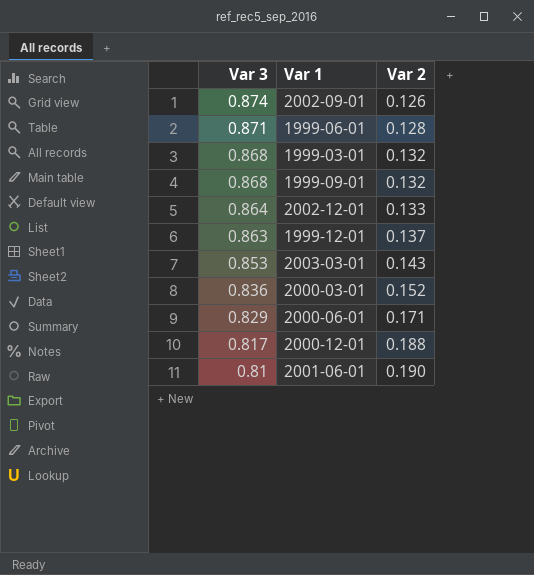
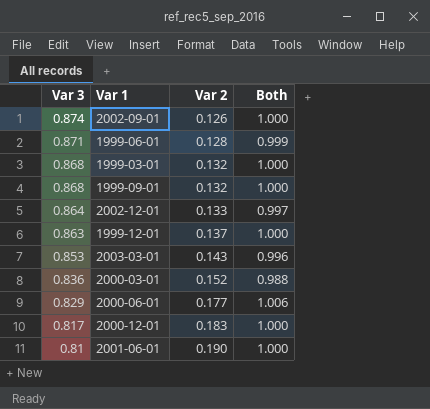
column Both | formula: none -> [Var 3] + [Var 2]
2000-06-01 | Var 2: 0.171 -> 0.177
2000-12-01 | Var 2: 0.188 -> 0.183

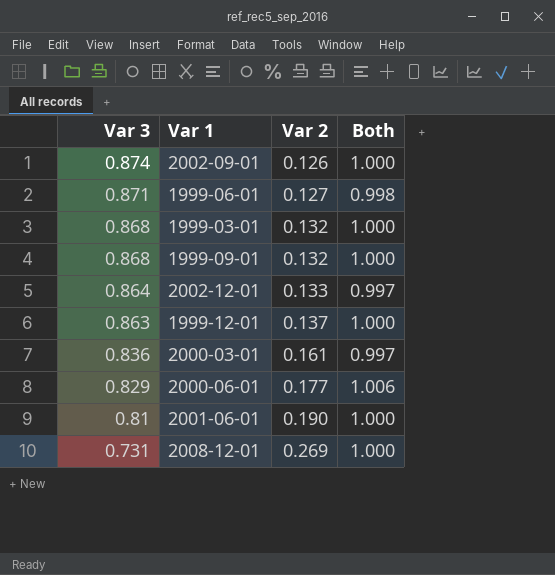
row 2003-03-01: 0.853 | 0.143 | 0.996 -> none
row 2000-12-01: 0.817 | 0.183 | 1.000 -> none
1999-06-01 | Var 2: 0.128 -> 0.127
1999-06-01 | Both: 0.999 -> 0.998
2000-03-01 | Var 2: 0.152 -> 0.161
2000-03-01 | Both: 0.988 -> 0.997
row 2008-12-01: none -> 0.731 | 0.269 | 1.000

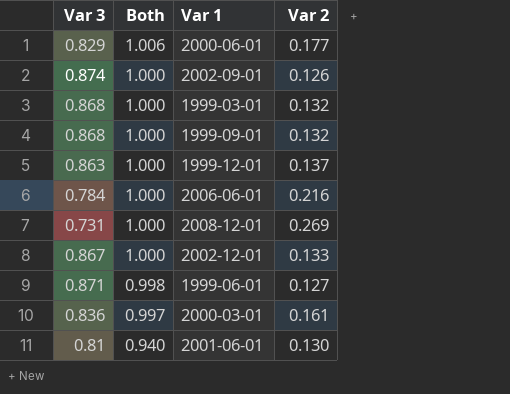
row order: Var 3 descending -> Both descending
column Both | position: 4 -> 2
row 2006-06-01: none -> 0.784 | 1.000 | 0.216
2002-12-01 | Var 3: 0.864 -> 0.867
2002-12-01 | Both: 0.997 -> 1.000
2001-06-01 | Both: 1.000 -> 0.940
2001-06-01 | Var 2: 0.190 -> 0.130

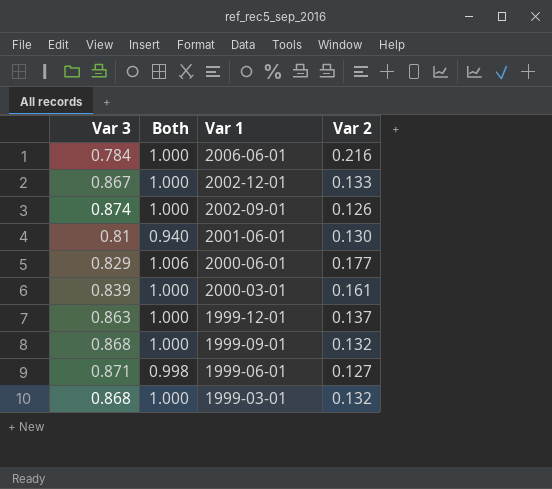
row order: Both descending -> Var 1 descending
row 2008-12-01: 0.731 | 1.000 | 0.269 -> none
2000-03-01 | Var 3: 0.836 -> 0.839
2000-03-01 | Both: 0.997 -> 1.000

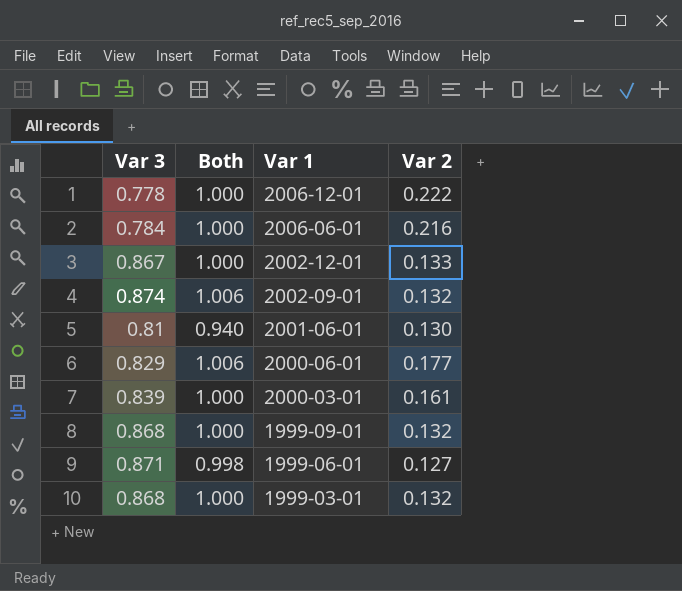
row 1999-12-01: 0.863 | 1.000 | 0.137 -> none
row 2006-12-01: none -> 0.778 | 1.000 | 0.222
2002-09-01 | Both: 1.000 -> 1.006
2002-09-01 | Var 2: 0.126 -> 0.132

